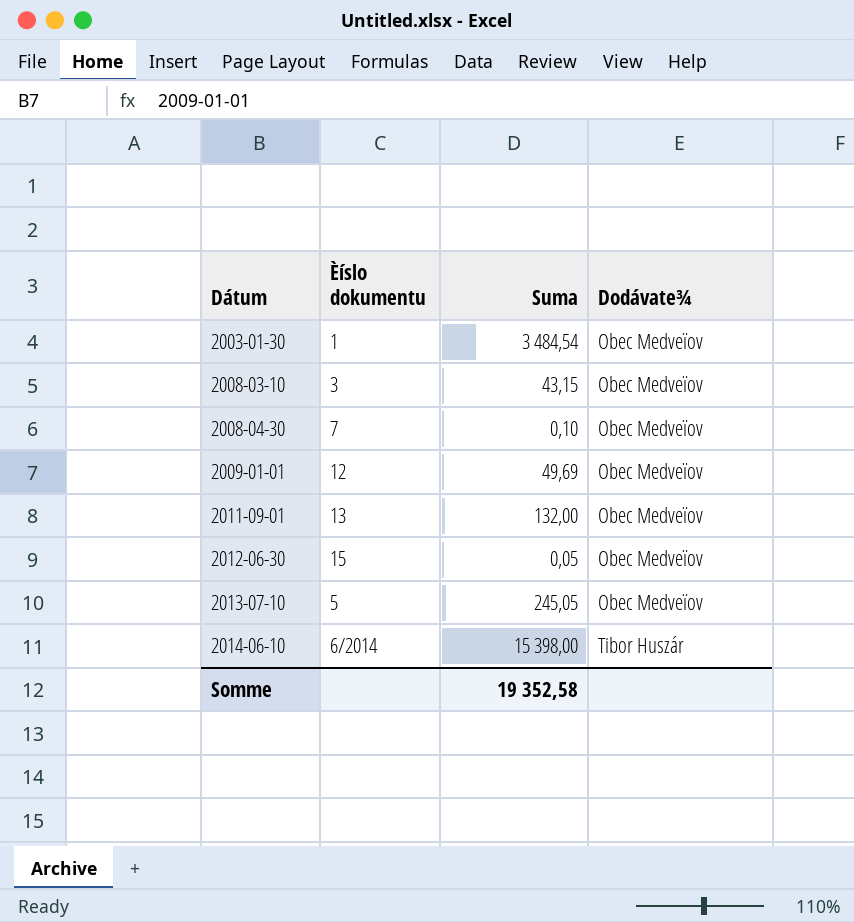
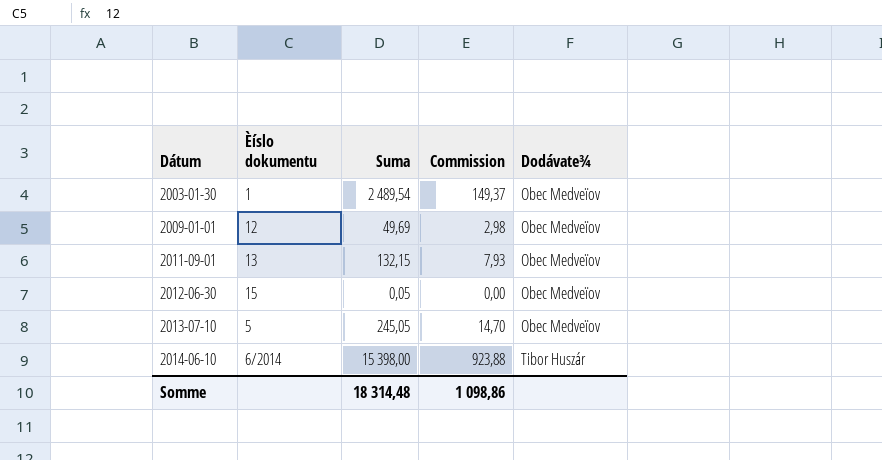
column Commission | formula: none -> [Suma] * 0,06
row 2008-03-10: 3 | 43,15 | Obec Medveïov -> none
row 2008-04-30: 7 | 0,10 | Obec Medveïov -> none
2003-01-30 | Suma: 3 484,54 -> 2 489,54
2011-09-01 | Suma: 132,00 -> 132,15
Somme | Suma: 19 352,58 -> 18 314,48

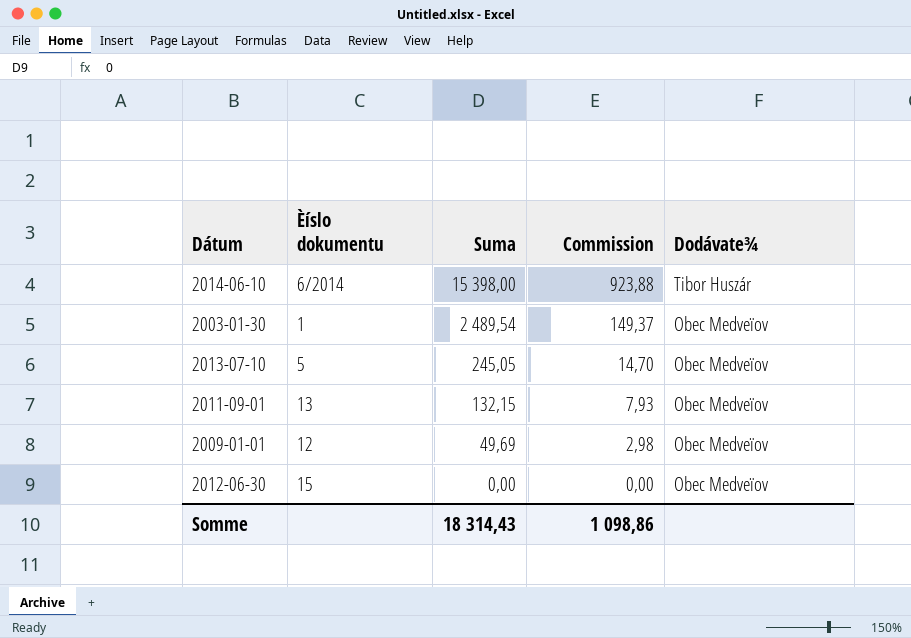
row order: Dátum ascending -> Suma descending
2012-06-30 | Suma: 0,05 -> 0,00
Somme | Suma: 18 314,48 -> 18 314,43

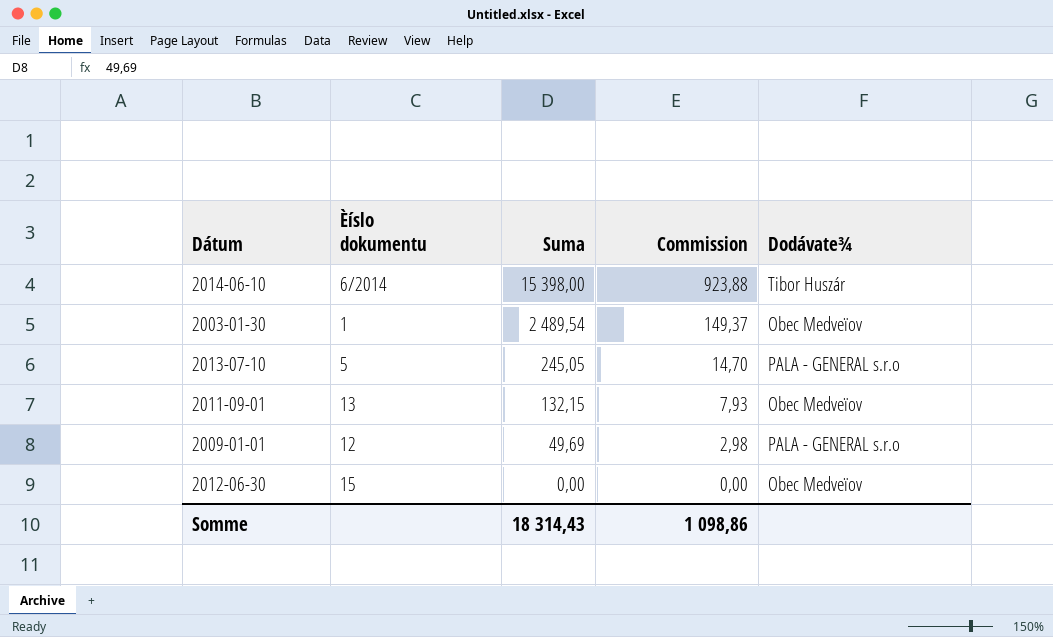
2013-07-10 | Dodávate¾: Obec Medveïov -> PALA - GENERAL s.r.o
2009-01-01 | Dodávate¾: Obec Medveïov -> PALA - GENERAL s.r.o

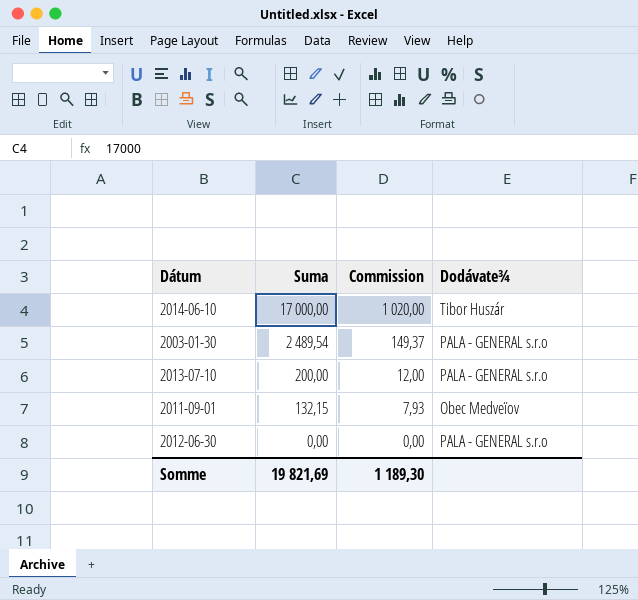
column Èíslo dokumentu | position: 2 -> none
row 2009-01-01: 12 | 49,69 | 2,98 | PALA - GENERAL s.r.o -> none
2014-06-10 | Suma: 15 398,00 -> 17 000,00
2014-06-10 | Commission: 923,88 -> 1 020,00
2003-01-30 | Dodávate¾: Obec Medveïov -> PALA - GENERAL s.r.o
2013-07-10 | Suma: 245,05 -> 200,00
2013-07-10 | Commission: 14,70 -> 12,00
2012-06-30 | Dodávate¾: Obec Medveïov -> PALA - GENERAL s.r.o
Somme | Suma: 18 314,43 -> 19 821,69
Somme | Commission: 1 098,86 -> 1 189,30

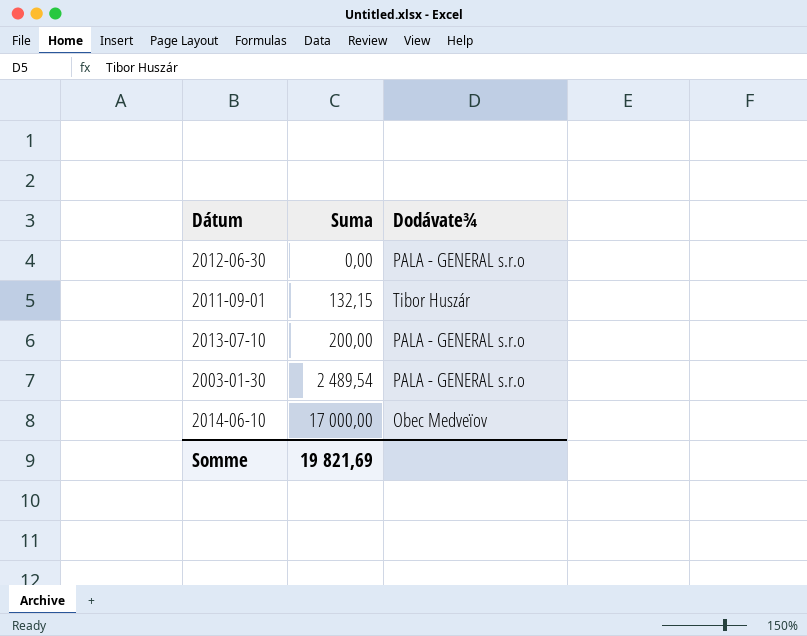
row order: Suma descending -> Suma ascending
column Commission | formula: [Suma] * 0,06 -> none
2011-09-01 | Dodávate¾: Obec Medveïov -> Tibor Huszár
2014-06-10 | Dodávate¾: Tibor Huszár -> Obec Medveïov

